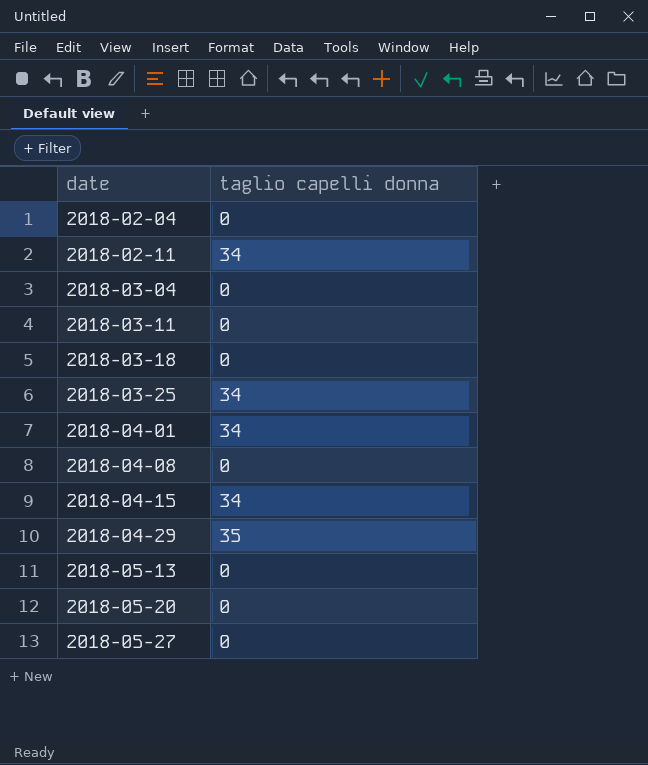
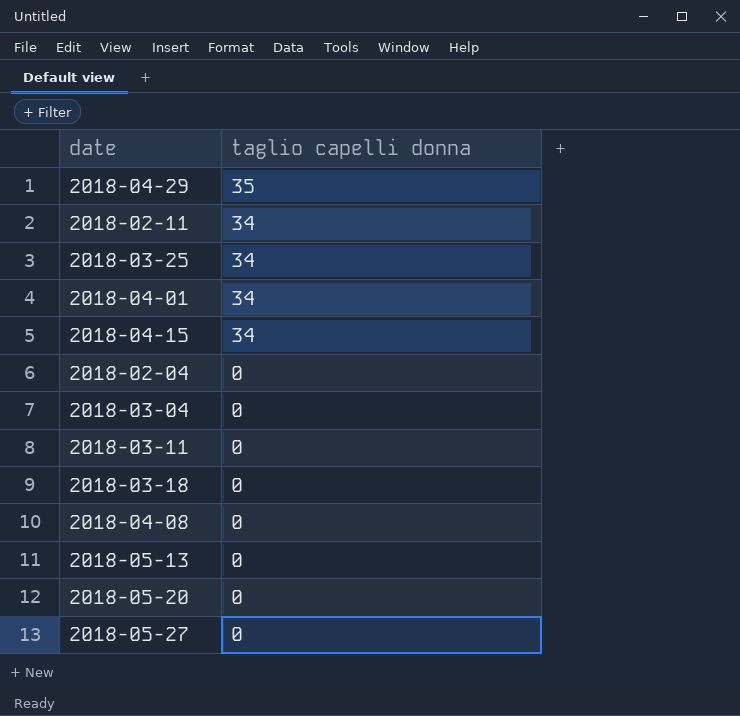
row order: date ascending -> taglio capelli donna descending

